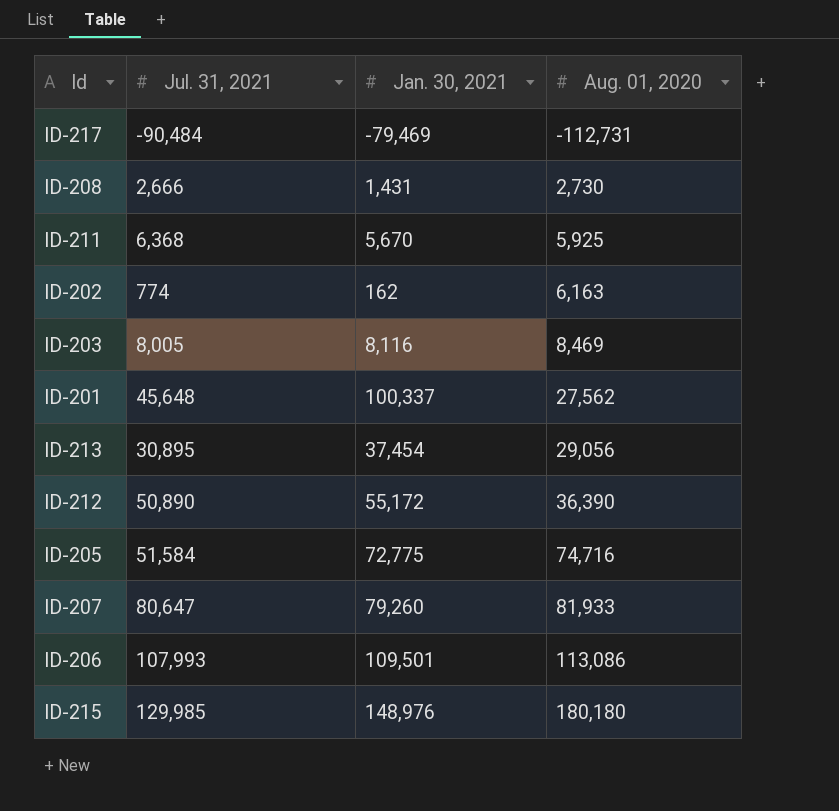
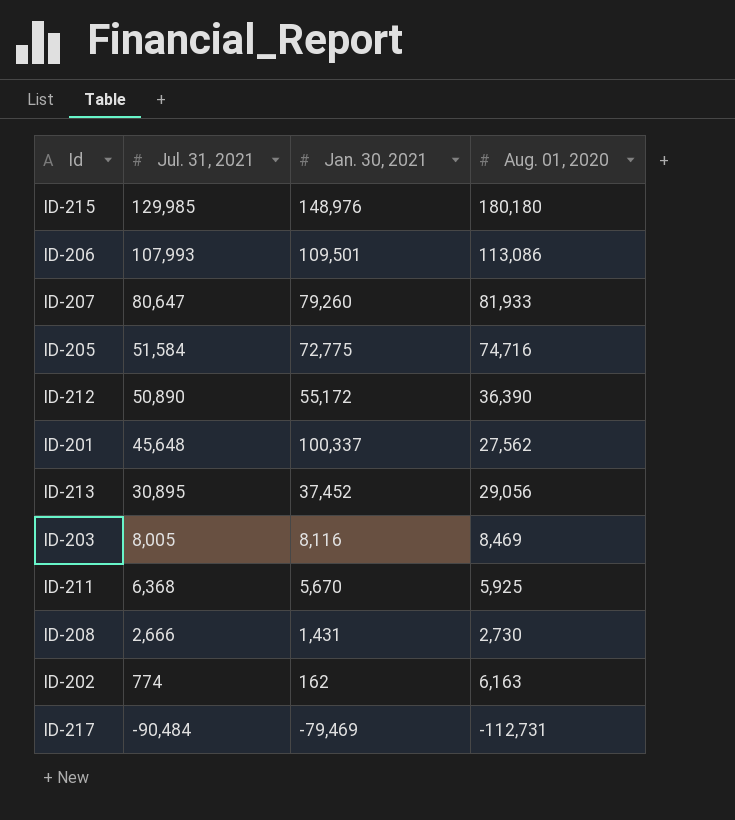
row order: Aug. 01, 2020 ascending -> Jul. 31, 2021 descending
ID-213 | Jan. 30, 2021: 37,454 -> 37,452

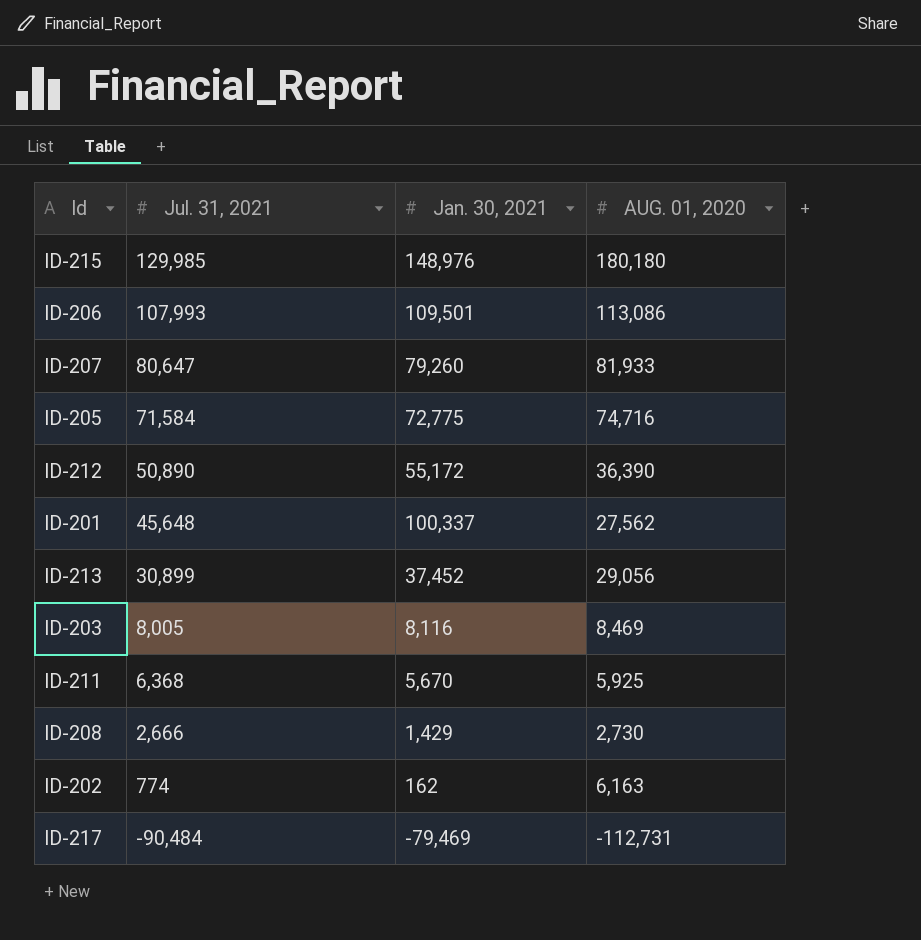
column name: Aug. 01, 2020 -> AUG. 01, 2020
ID-205 | Jul. 31, 2021: 51,584 -> 71,584
ID-213 | Jul. 31, 2021: 30,895 -> 30,899
ID-208 | Jan. 30, 2021: 1,431 -> 1,429

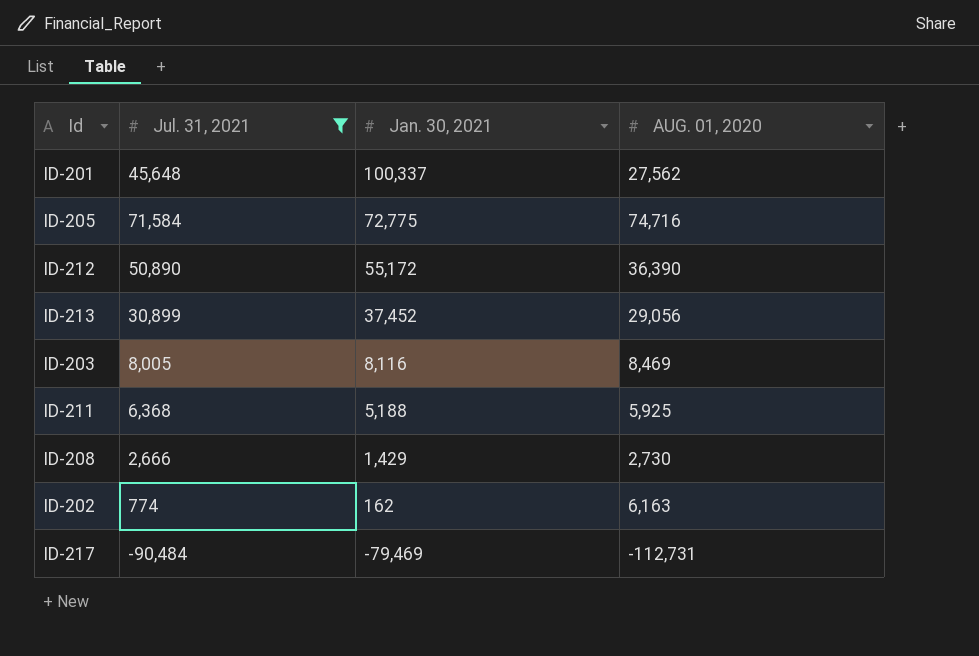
filter: none -> Jul. 31, 2021 <= 71,584
row order: Jul. 31, 2021 descending -> Jan. 30, 2021 descending
ID-211 | Jan. 30, 2021: 5,670 -> 5,188

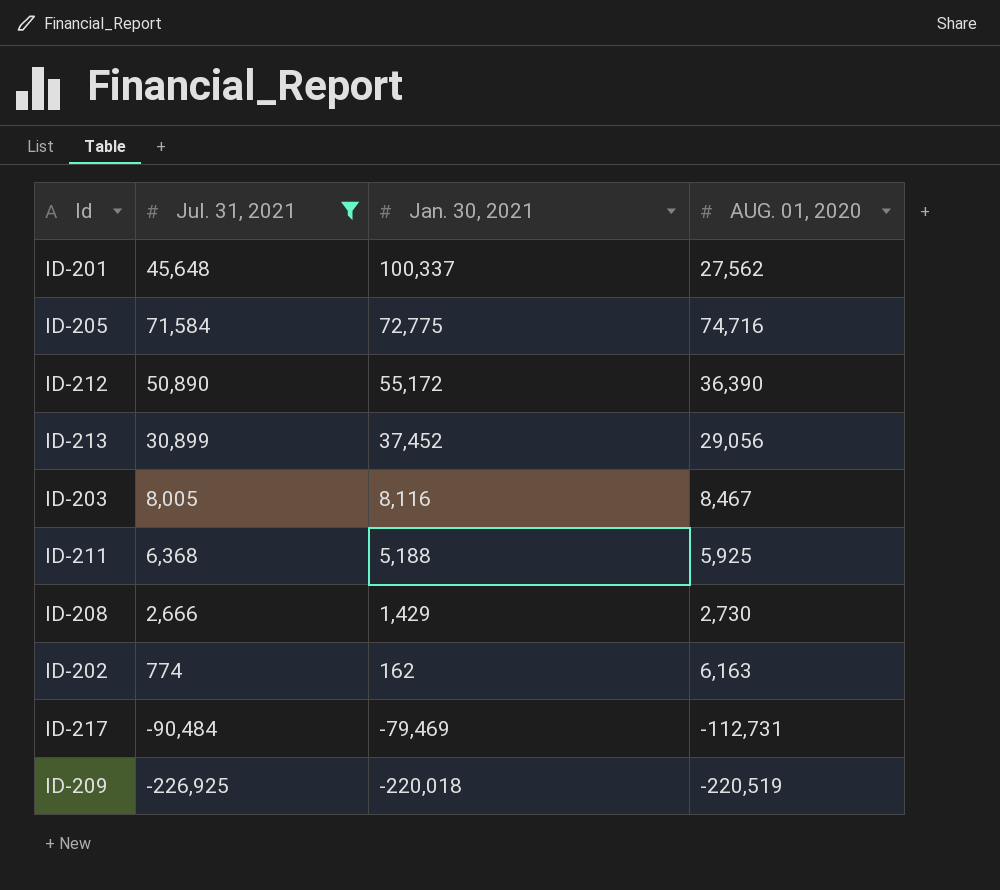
ID-203 | AUG. 01, 2020: 8,469 -> 8,467
row ID-209: none -> -226,925 | -220,018 | -220,519

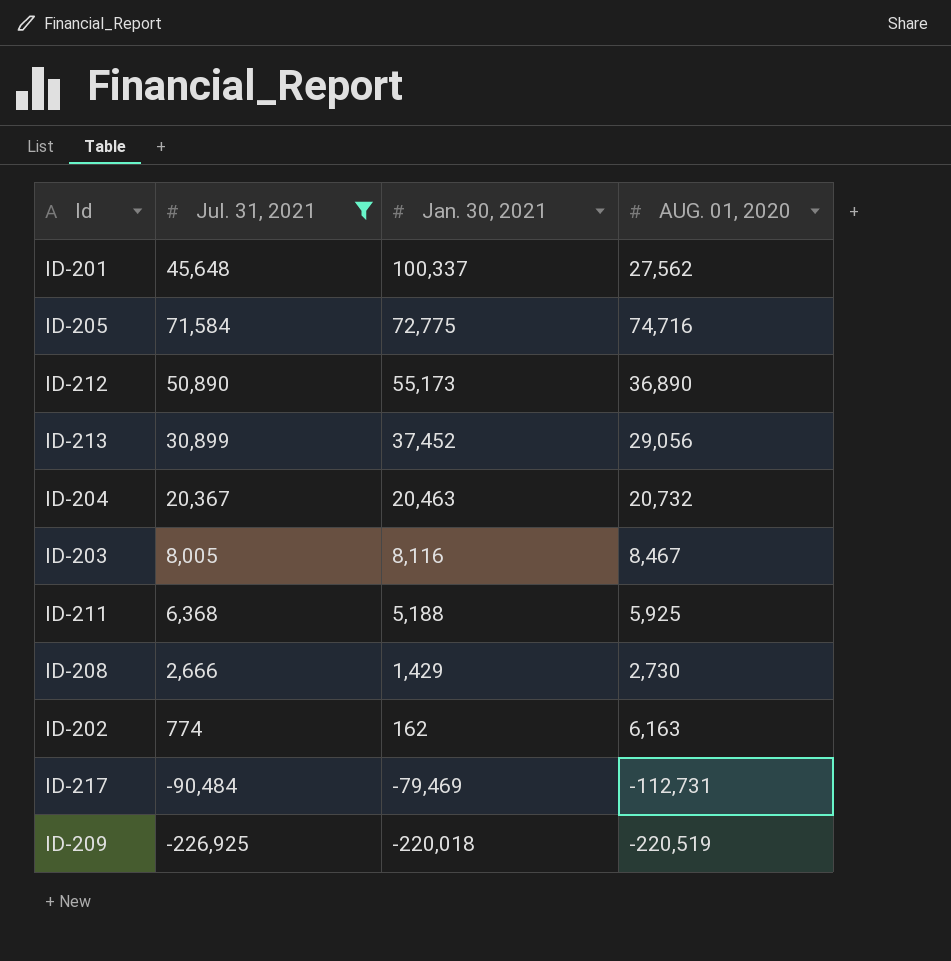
ID-212 | Jan. 30, 2021: 55,172 -> 55,173
ID-212 | AUG. 01, 2020: 36,390 -> 36,890
row ID-204: none -> 20,367 | 20,463 | 20,732

